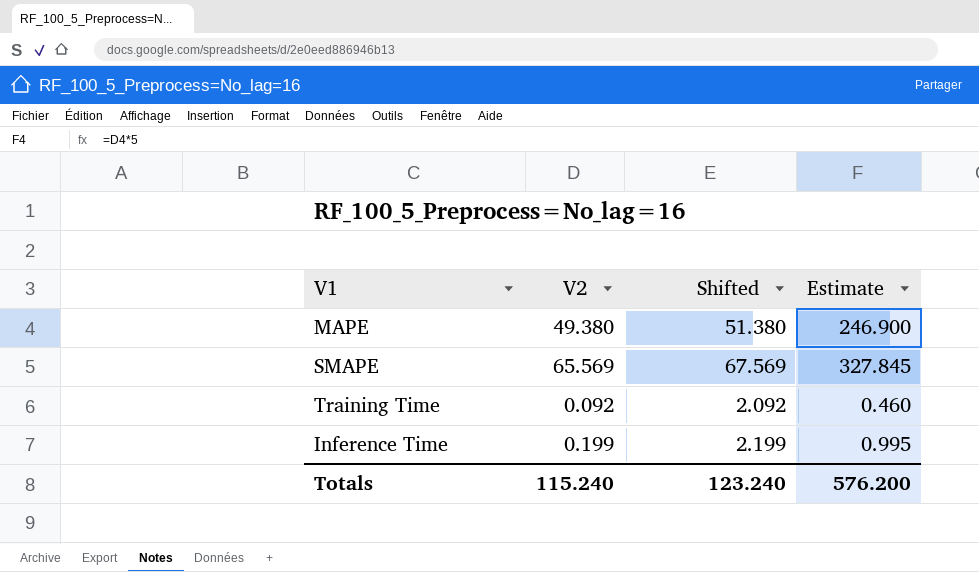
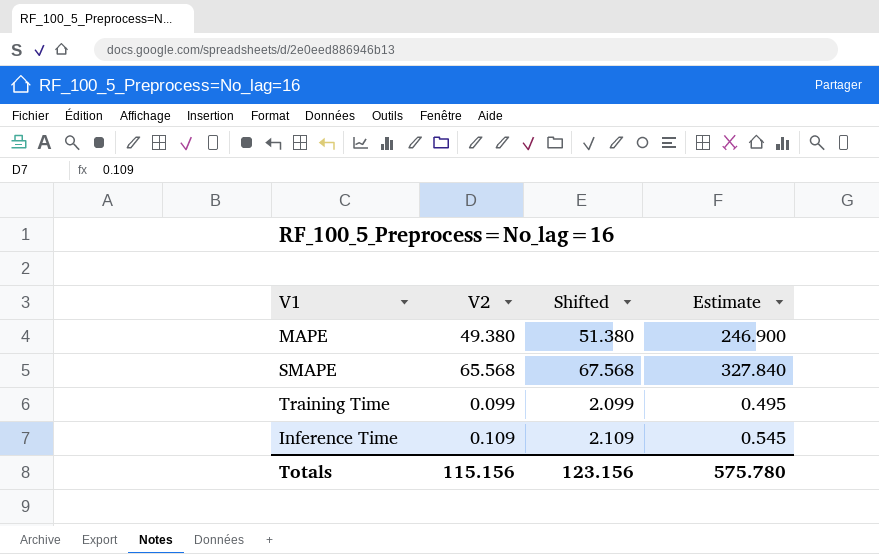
SMAPE | V2: 65.569 -> 65.568
SMAPE | Shifted: 67.569 -> 67.568
SMAPE | Estimate: 327.845 -> 327.840
Training Time | V2: 0.092 -> 0.099
Training Time | Shifted: 2.092 -> 2.099
Training Time | Estimate: 0.460 -> 0.495
Inference Time | V2: 0.199 -> 0.109
Inference Time | Shifted: 2.199 -> 2.109
Inference Time | Estimate: 0.995 -> 0.545
Totals | V2: 115.240 -> 115.156
Totals | Shifted: 123.240 -> 123.156
Totals | Estimate: 576.200 -> 575.780

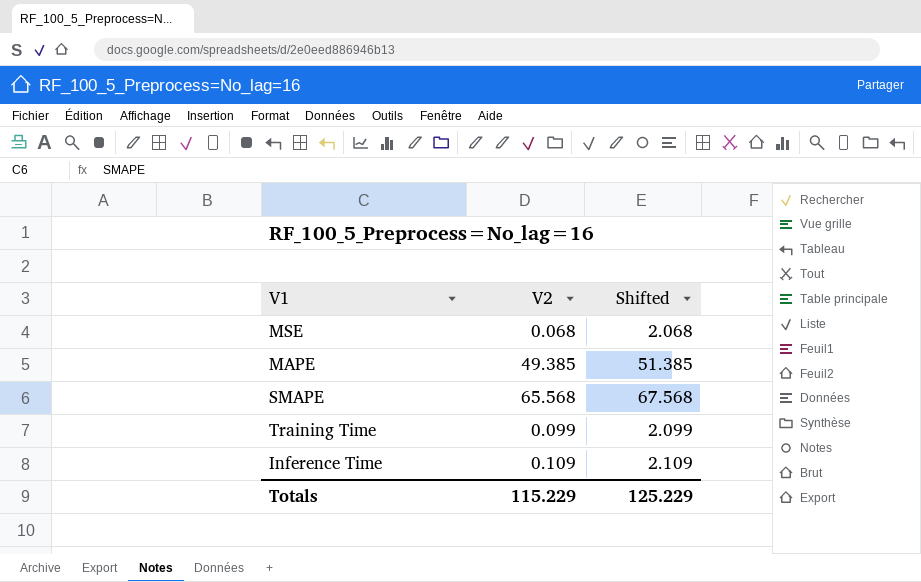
column Estimate | formula: [V2] * 5 -> none
row MSE: none -> 0.068 | 2.068
MAPE | V2: 49.380 -> 49.385
MAPE | Shifted: 51.380 -> 51.385
Totals | V2: 115.156 -> 115.229
Totals | Shifted: 123.156 -> 125.229

